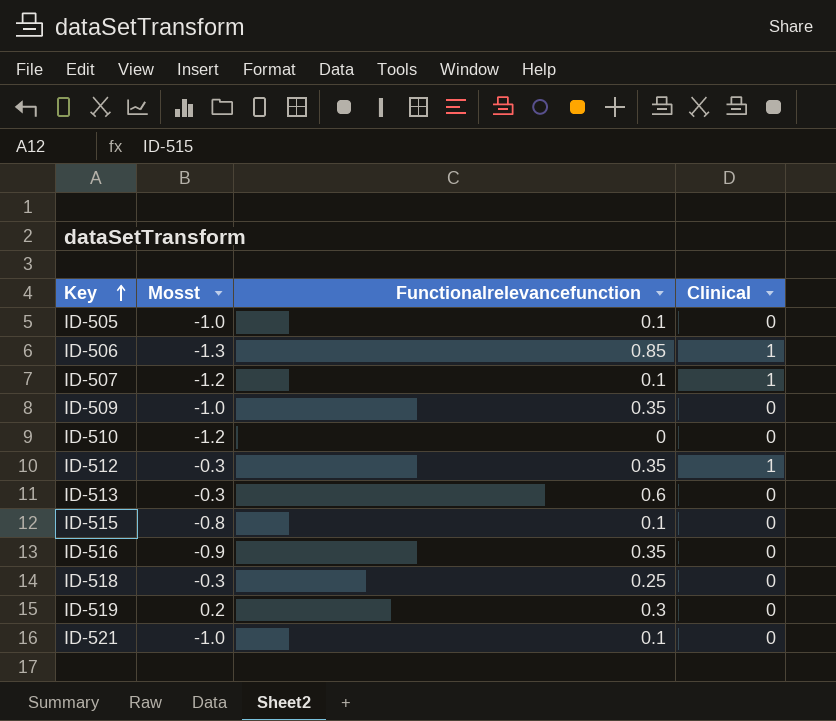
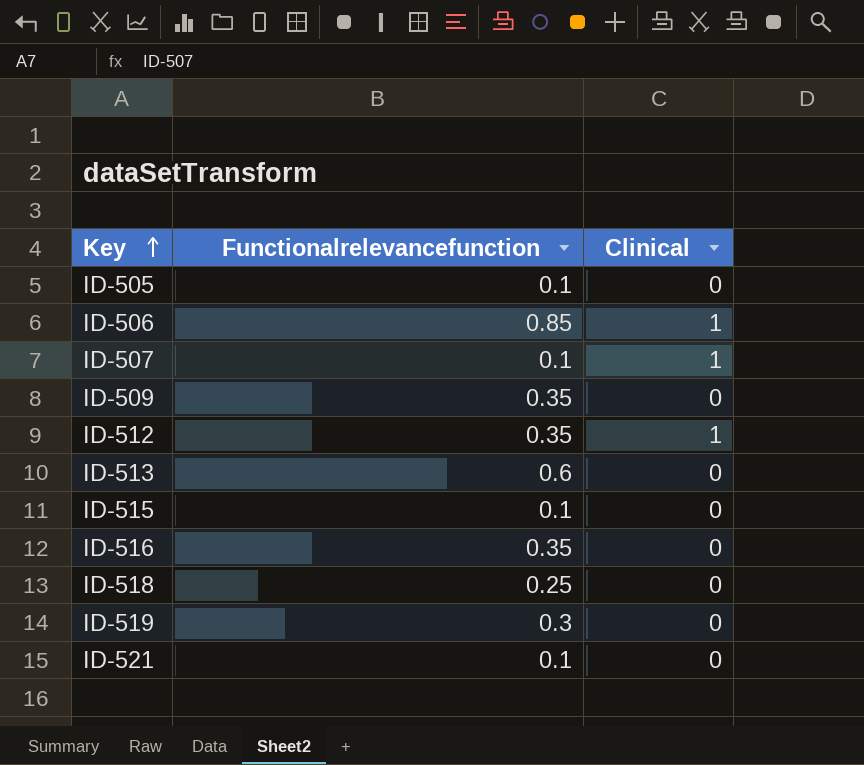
column Mosst | position: 2 -> none
row ID-510: -1.2 | 0 | 0 -> none

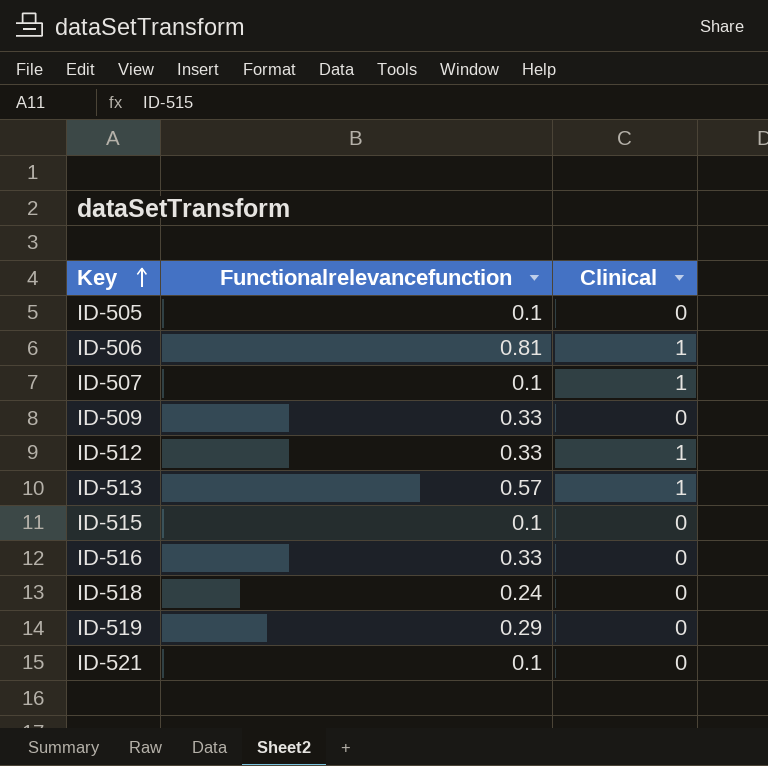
ID-506 | Functionalrelevancefunction: 0.85 -> 0.81
ID-509 | Functionalrelevancefunction: 0.35 -> 0.33
ID-512 | Functionalrelevancefunction: 0.35 -> 0.33
ID-513 | Functionalrelevancefunction: 0.6 -> 0.57
ID-513 | Clinical: 0 -> 1
ID-516 | Functionalrelevancefunction: 0.35 -> 0.33
ID-518 | Functionalrelevancefunction: 0.25 -> 0.24
ID-519 | Functionalrelevancefunction: 0.3 -> 0.29

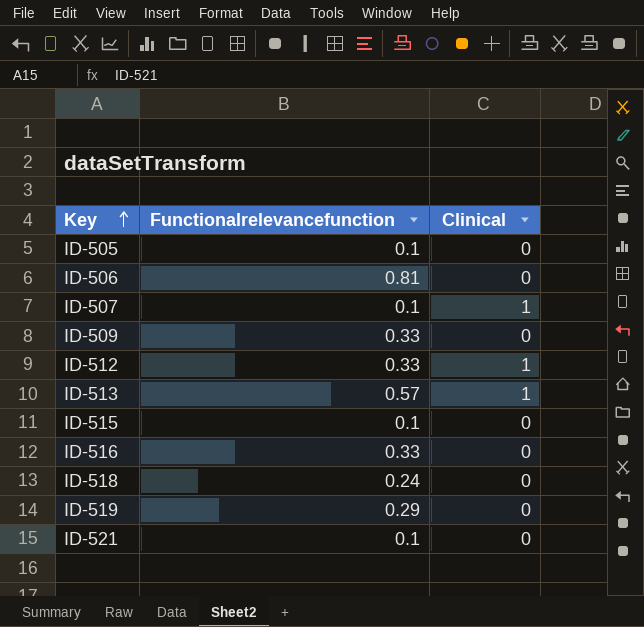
ID-506 | Clinical: 1 -> 0

